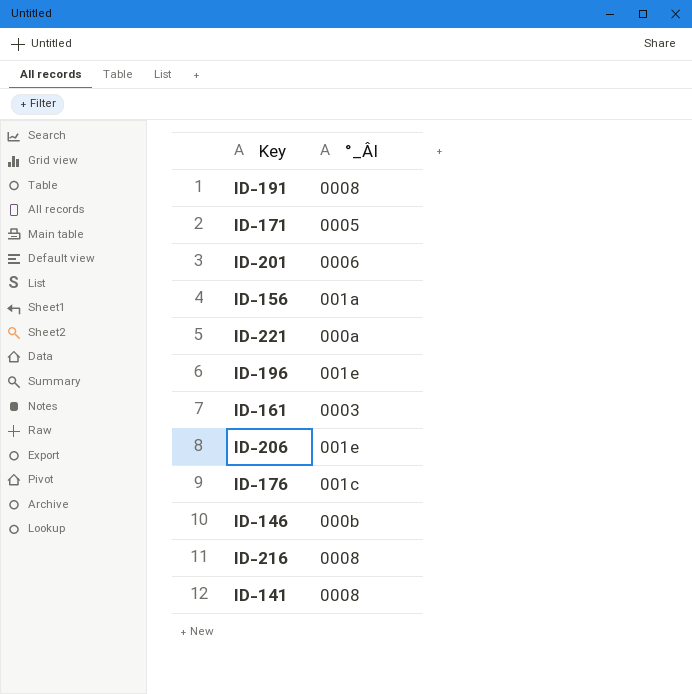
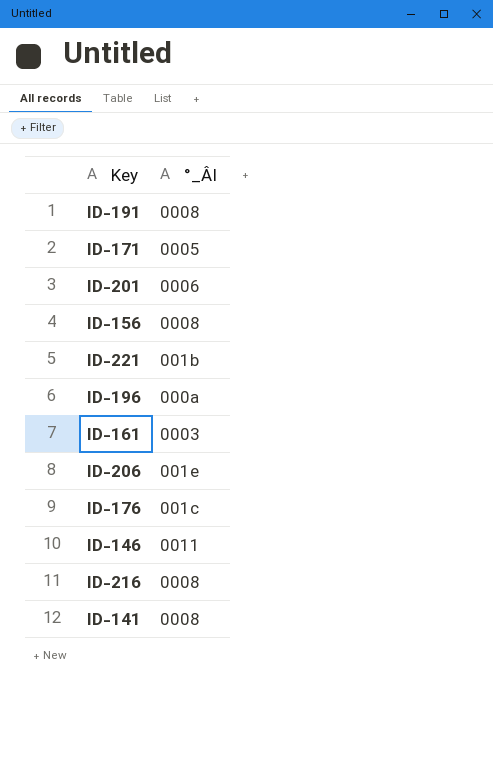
ID-156 | °_ÂI: 001a -> 0008
ID-221 | °_ÂI: 000a -> 001b
ID-196 | °_ÂI: 001e -> 000a
ID-146 | °_ÂI: 000b -> 0011

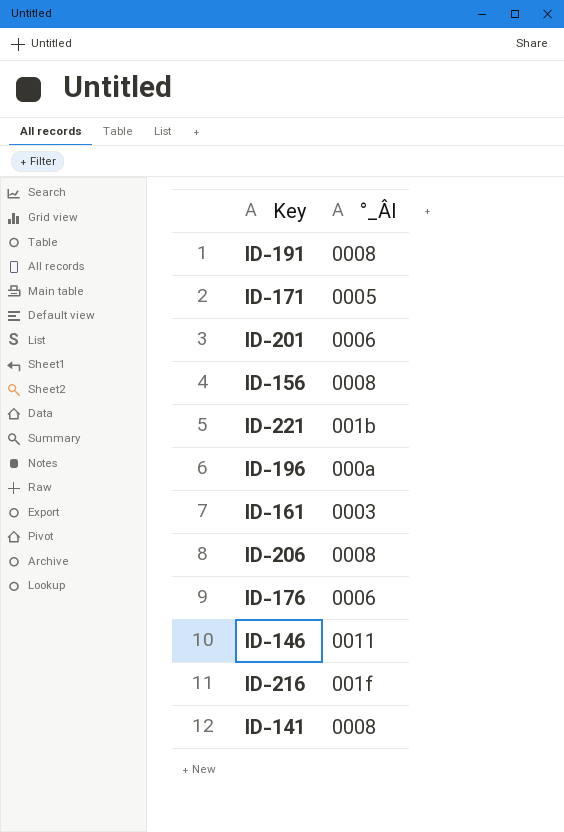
ID-206 | °_ÂI: 001e -> 0008
ID-176 | °_ÂI: 001c -> 0006
ID-216 | °_ÂI: 0008 -> 001f

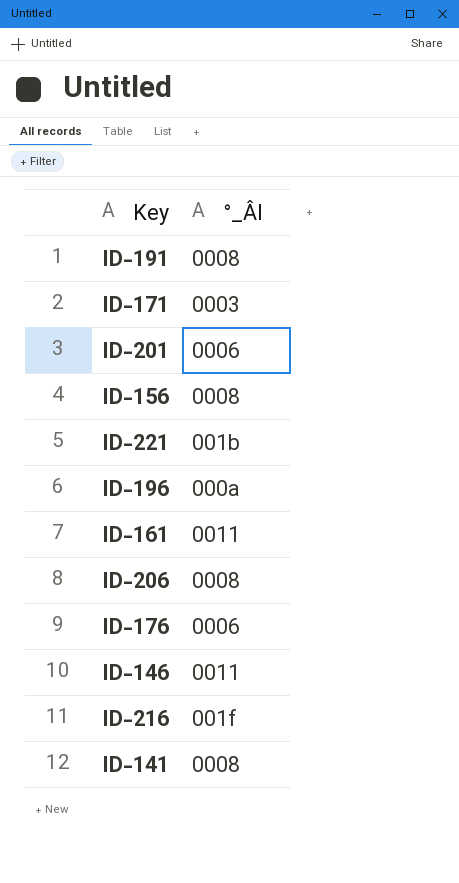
ID-171 | °_ÂI: 0005 -> 0003
ID-161 | °_ÂI: 0003 -> 0011

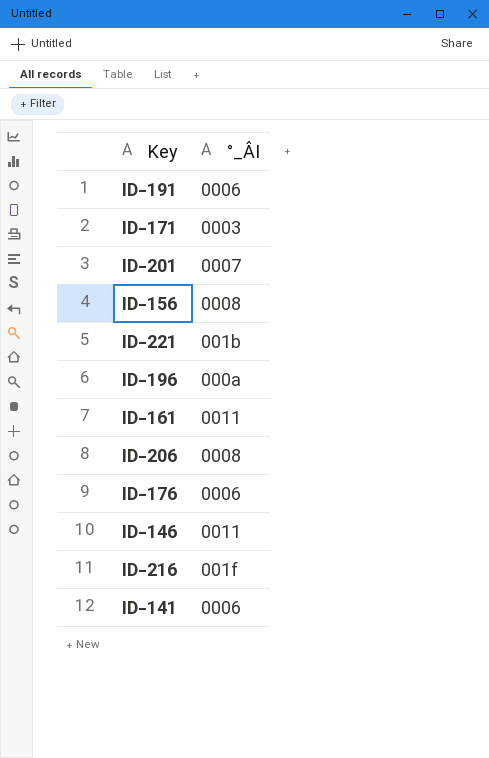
ID-191 | °_ÂI: 0008 -> 0006
ID-201 | °_ÂI: 0006 -> 0007
ID-141 | °_ÂI: 0008 -> 0006

